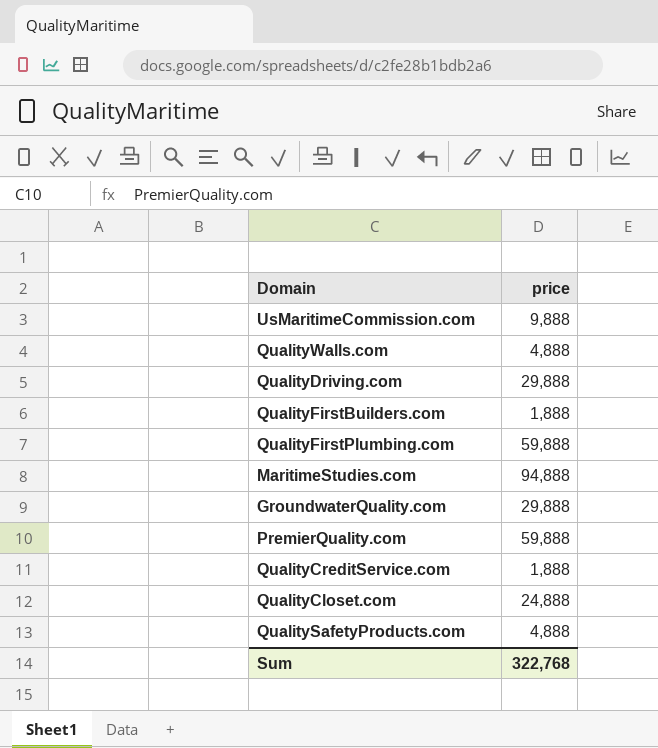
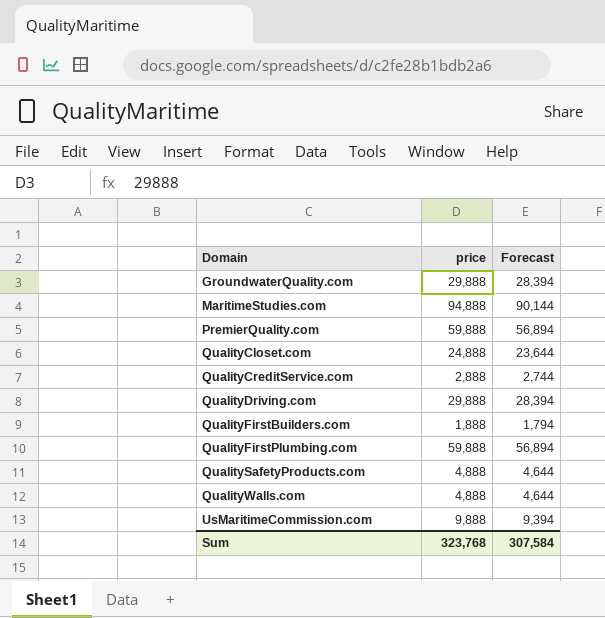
row order: none -> Domain ascending
column Forecast | formula: none -> [price] * 0.95
QualityCreditService.com | price: 1,888 -> 2,888
Sum | price: 322,768 -> 323,768

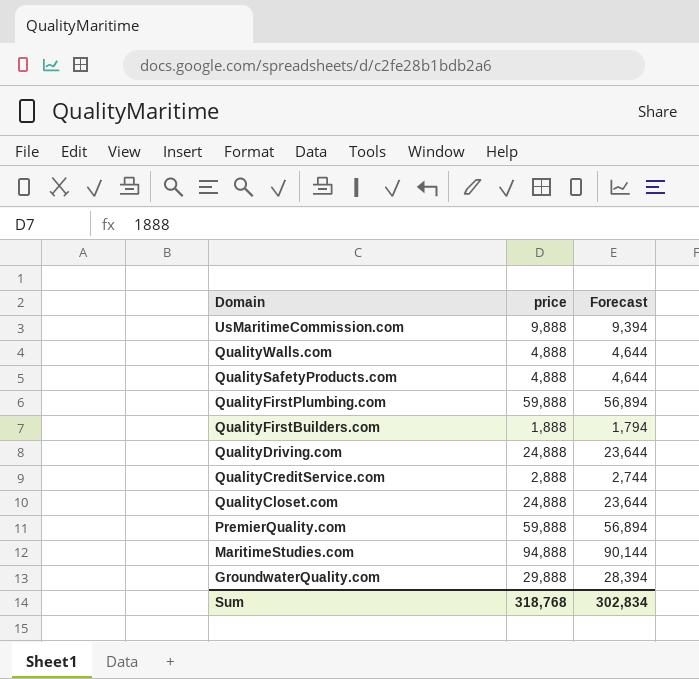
row order: Domain ascending -> Domain descending
QualityDriving.com | price: 29,888 -> 24,888
QualityDriving.com | Forecast: 28,394 -> 23,644
Sum | price: 323,768 -> 318,768
Sum | Forecast: 307,584 -> 302,834

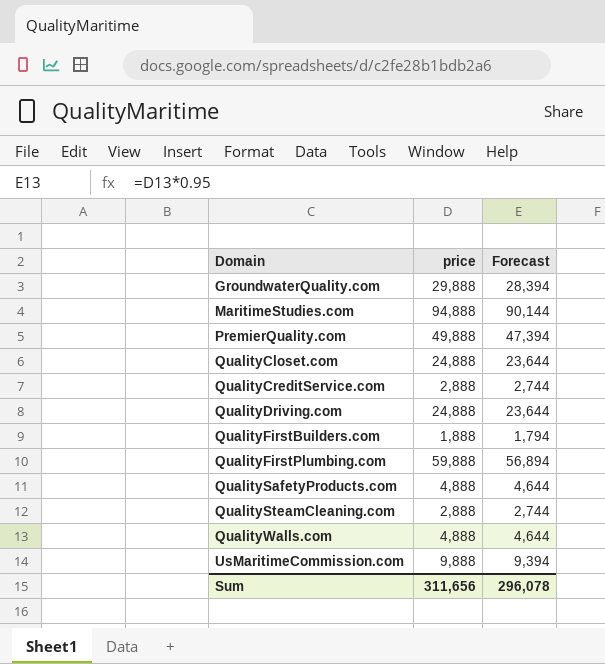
row order: Domain descending -> Domain ascending
PremierQuality.com | price: 59,888 -> 49,888
PremierQuality.com | Forecast: 56,894 -> 47,394
row QualitySteamCleaning.com: none -> 2,888 | 2,744
Sum | price: 318,768 -> 311,656
Sum | Forecast: 302,834 -> 296,078

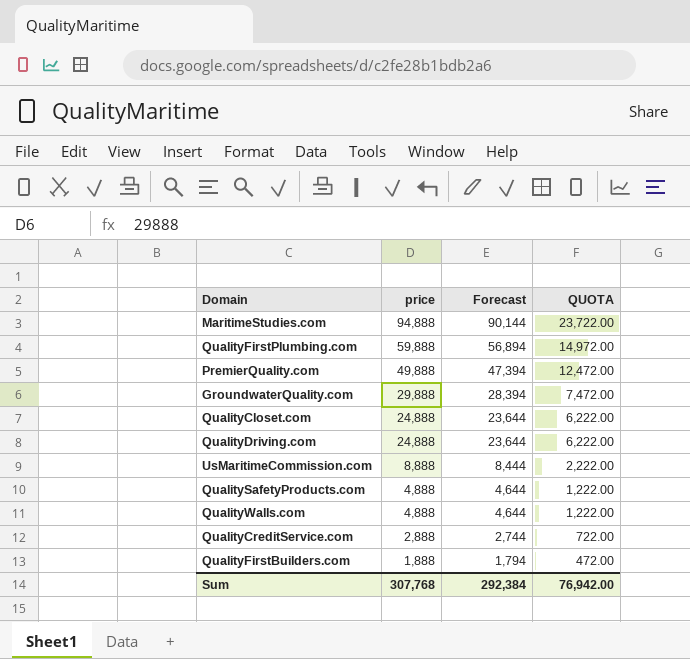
row order: Domain ascending -> price descending
column QUOTA | formula: none -> [price] * 0.25
row QualitySteamCleaning.com: 2,888 | 2,744 -> none
UsMaritimeCommission.com | price: 9,888 -> 8,888
UsMaritimeCommission.com | Forecast: 9,394 -> 8,444
Sum | price: 311,656 -> 307,768
Sum | Forecast: 296,078 -> 292,384

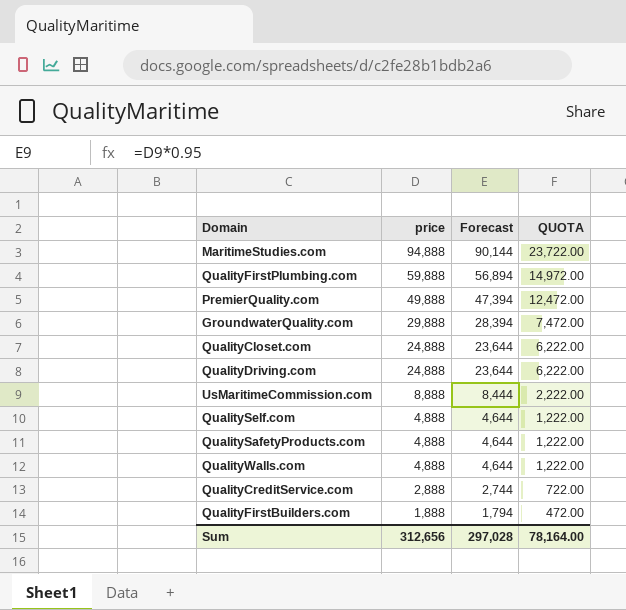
row QualitySelf.com: none -> 4,888 | 4,644 | 1,222.00
Sum | price: 307,768 -> 312,656
Sum | Forecast: 292,384 -> 297,028
Sum | QUOTA: 76,942.00 -> 78,164.00

